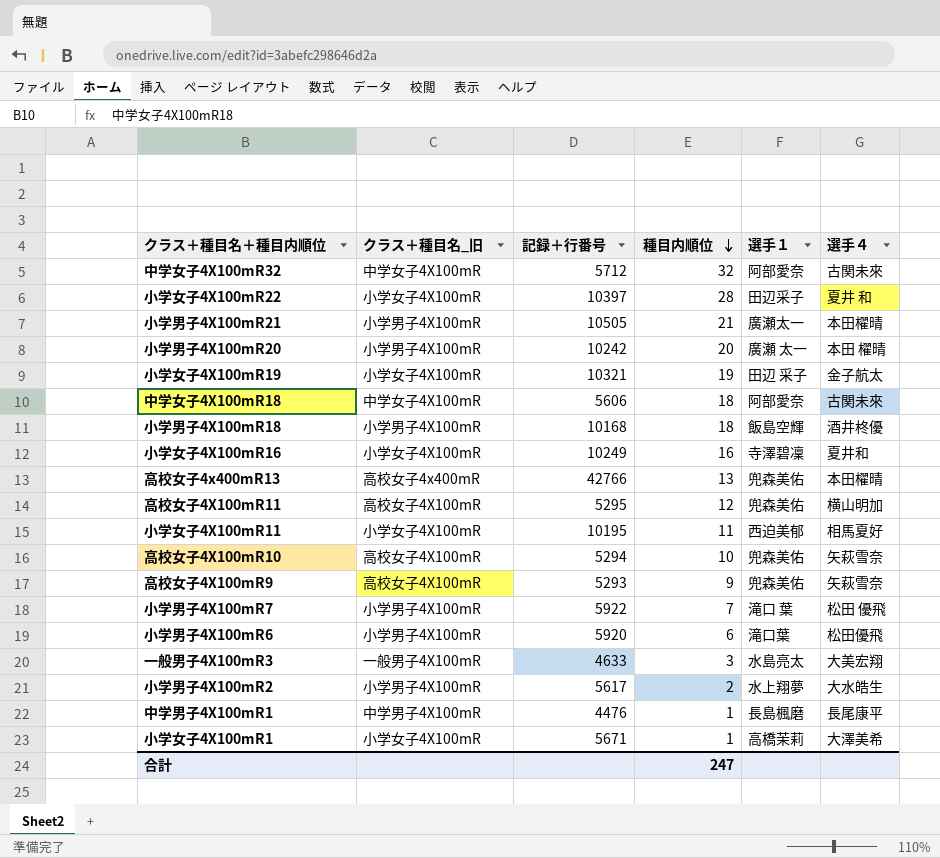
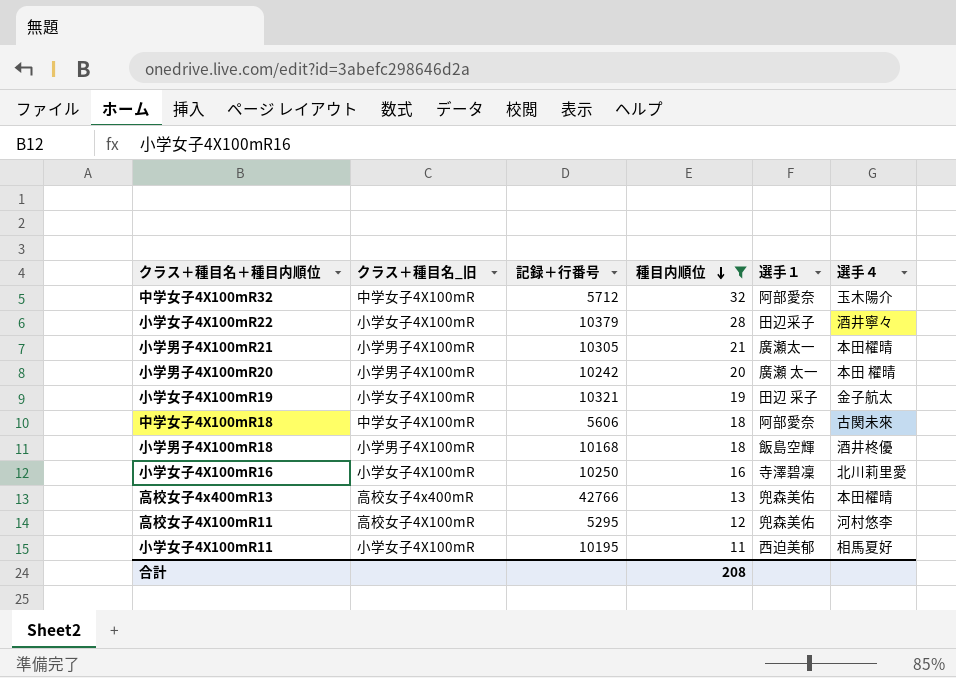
filter: none -> 種目内順位 >= 11
中学女子4X100mR32 | 選手４: 古関未來 -> 玉木陽介
小学女子4X100mR22 | 記録＋行番号: 10397 -> 10379
小学女子4X100mR22 | 選手４: 夏井 和 -> 酒井寧々
小学男子4X100mR21 | 記録＋行番号: 10505 -> 10305
小学女子4X100mR16 | 記録＋行番号: 10249 -> 10250
小学女子4X100mR16 | 選手４: 夏井和 -> 北川莉里愛
高校女子4X100mR11 | 選手４: 横山明加 -> 河村悠李
合計 | 種目内順位: 247 -> 208

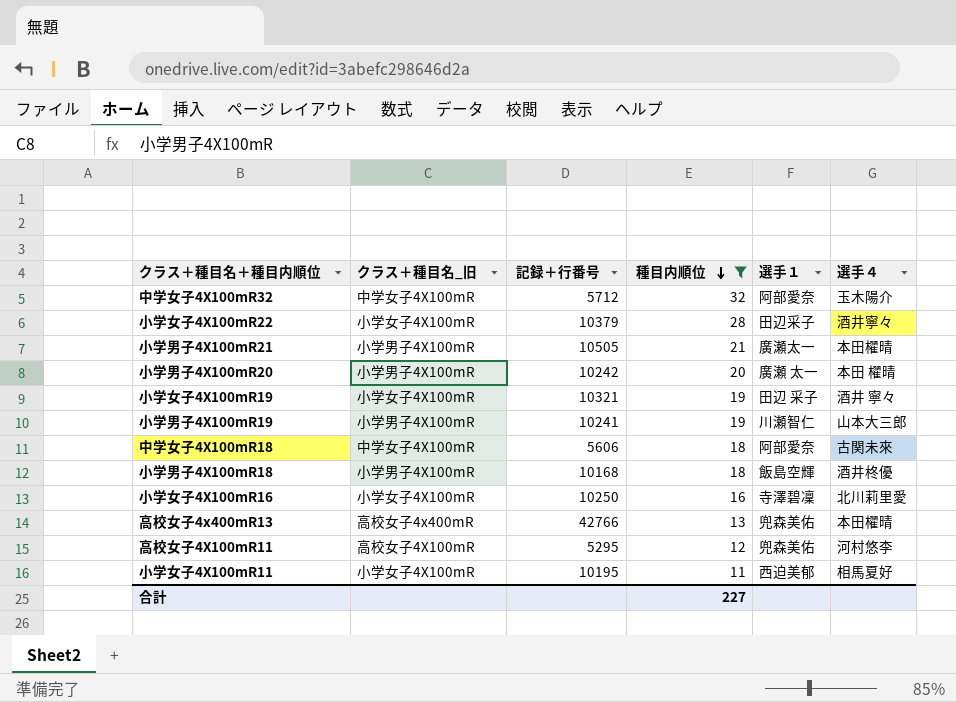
小学男子4X100mR21 | 記録＋行番号: 10305 -> 10505
小学女子4X100mR19 | 選手４: 金子航太 -> 酒井 寧々
row 小学男子4X100mR19: none -> 小学男子4X100mR | 10241 | 19 | 川瀬智仁 | 山本大三郎
合計 | 種目内順位: 208 -> 227

